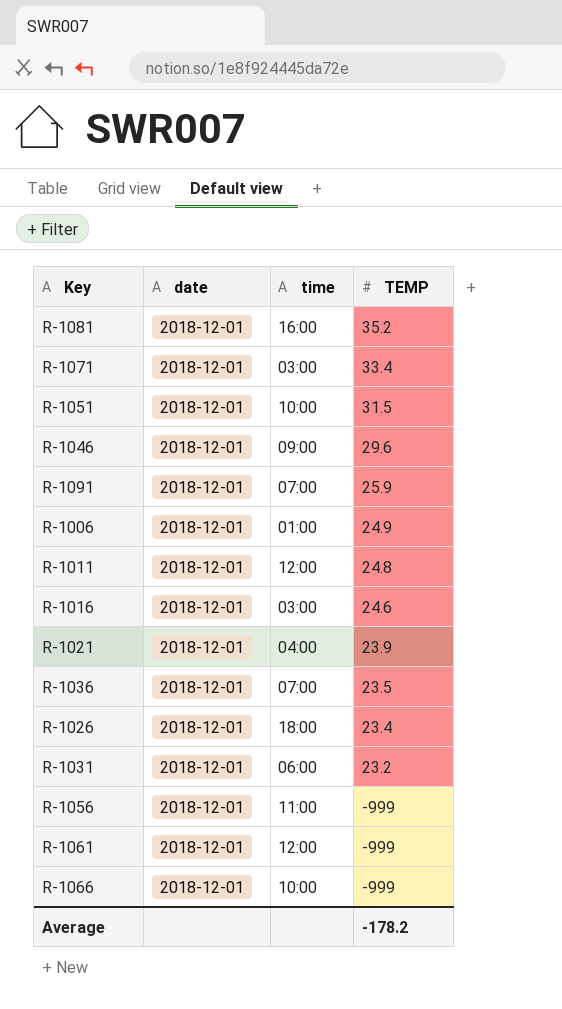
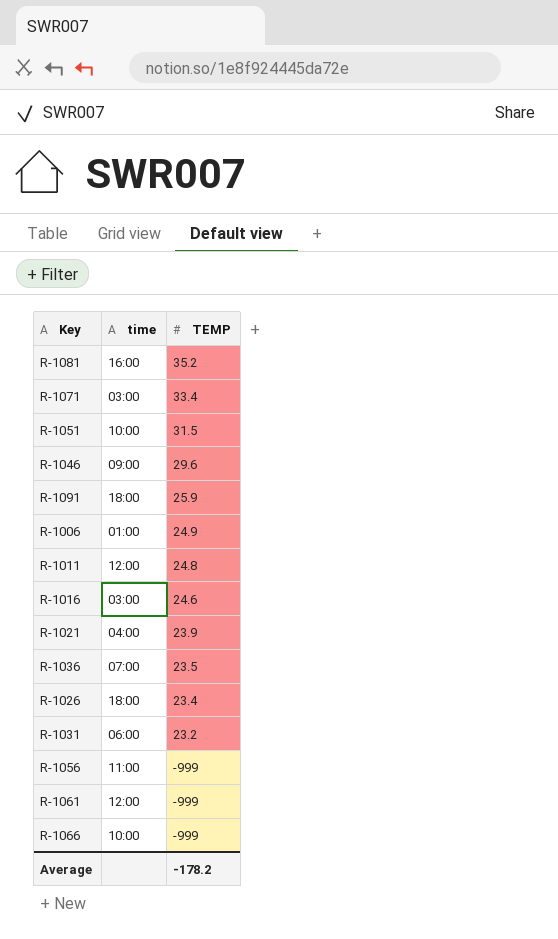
column date | position: 2 -> none
R-1091 | time: 07:00 -> 18:00

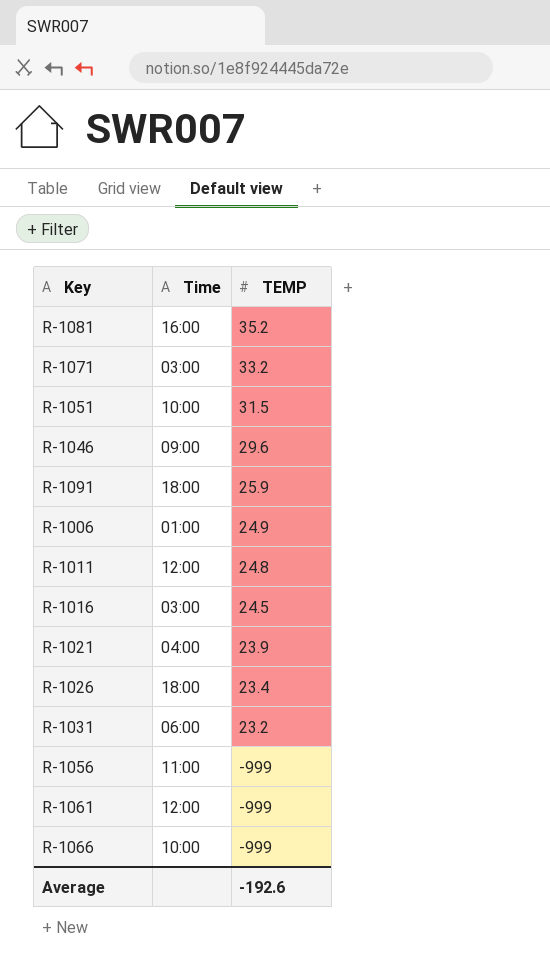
column name: time -> Time
row R-1036: 07:00 | 23.5 -> none
R-1071 | TEMP: 33.4 -> 33.2
R-1016 | TEMP: 24.6 -> 24.5
Average | TEMP: -178.2 -> -192.6

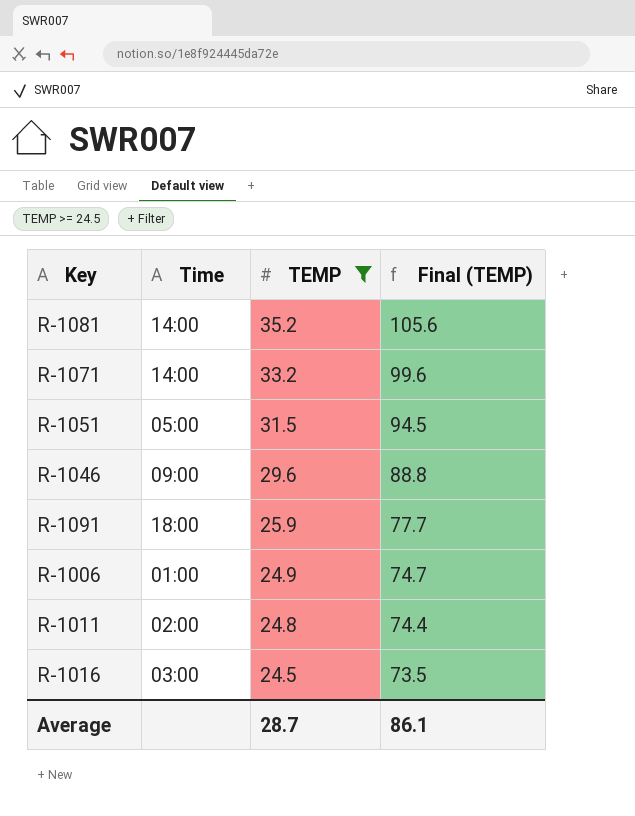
filter: none -> TEMP >= 24.5
column Final (TEMP) | formula: none -> [TEMP] * 3
R-1081 | Time: 16:00 -> 14:00
R-1071 | Time: 03:00 -> 14:00
R-1051 | Time: 10:00 -> 05:00
R-1011 | Time: 12:00 -> 02:00
Average | TEMP: -192.6 -> 28.7

